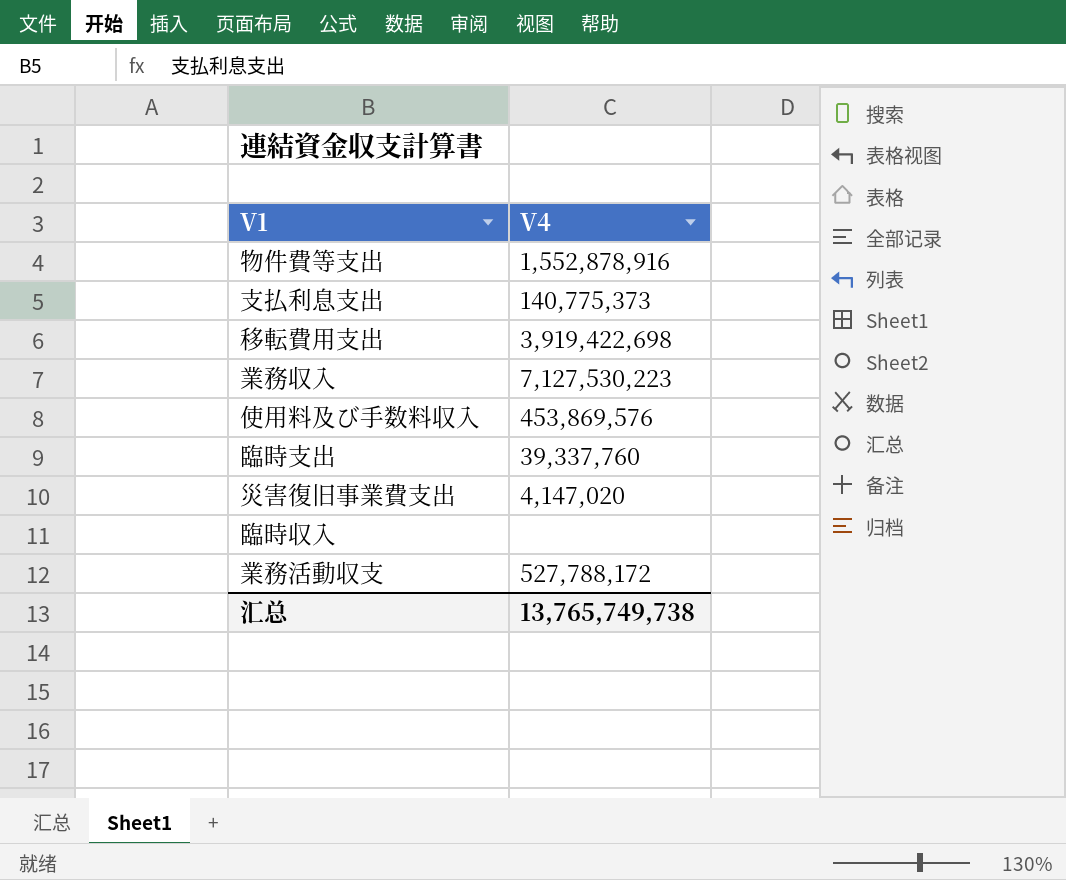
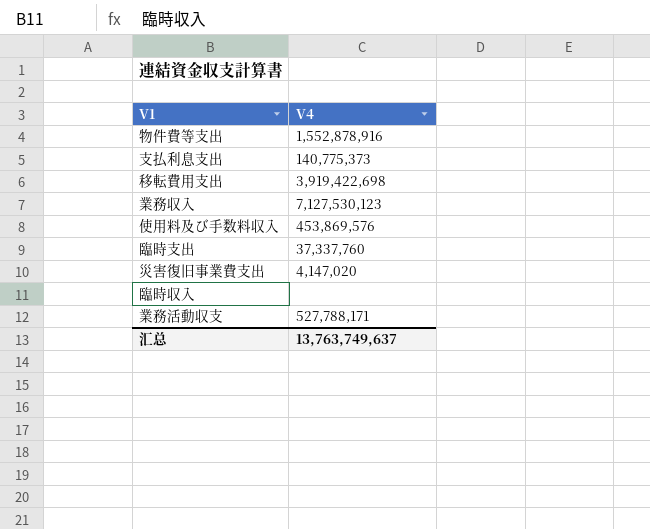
業務収入 | V4: 7,127,530,223 -> 7,127,530,123
臨時支出 | V4: 39,337,760 -> 37,337,760
業務活動収支 | V4: 527,788,172 -> 527,788,171
汇总 | V4: 13,765,749,738 -> 13,763,749,637

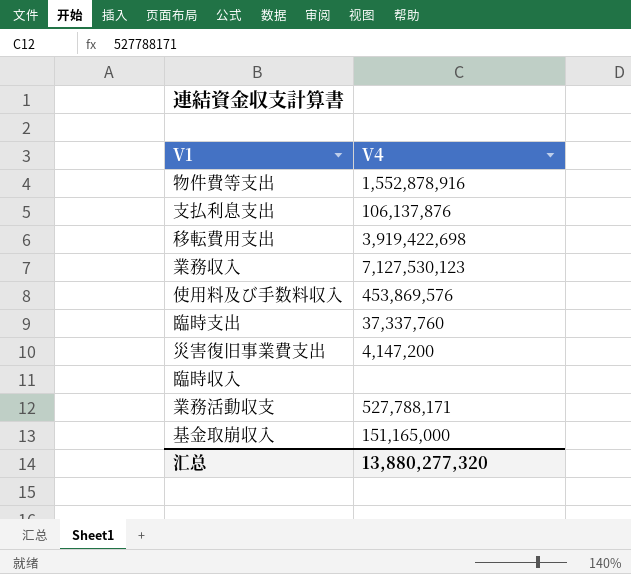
支払利息支出 | V4: 140,775,373 -> 106,137,876
災害復旧事業費支出 | V4: 4,147,020 -> 4,147,200
row 基金取崩収入: none -> 151,165,000
汇总 | V4: 13,763,749,637 -> 13,880,277,320

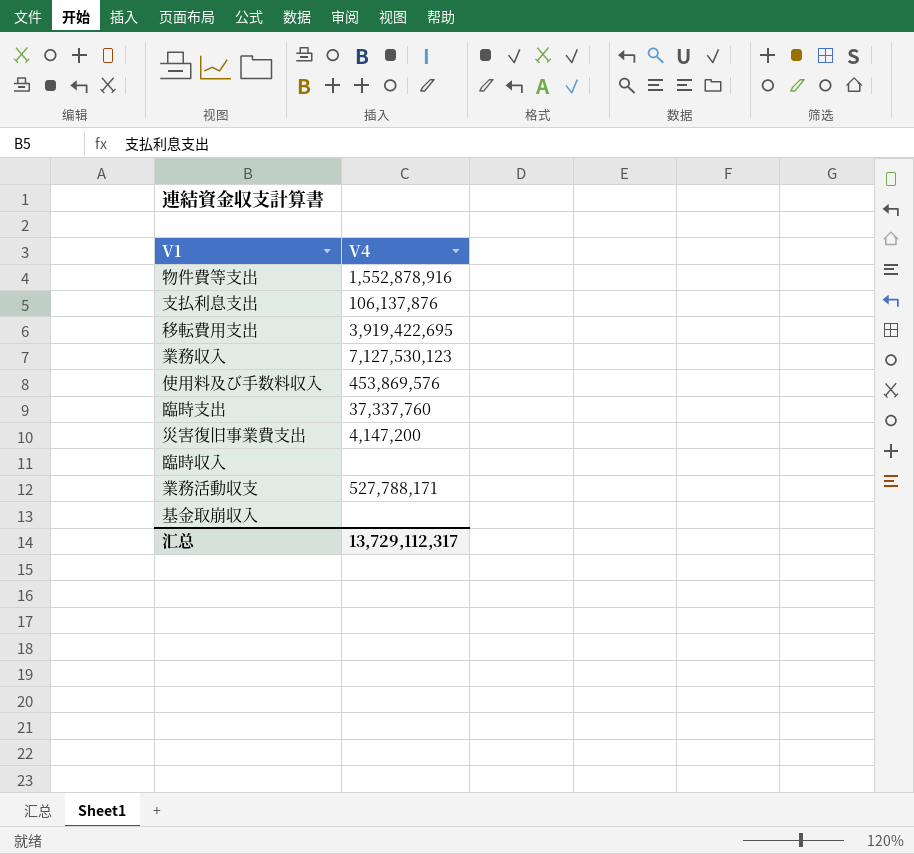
移転費用支出 | V4: 3,919,422,698 -> 3,919,422,695
基金取崩収入 | V4: 151,165,000 -> none
汇总 | V4: 13,880,277,320 -> 13,729,112,317

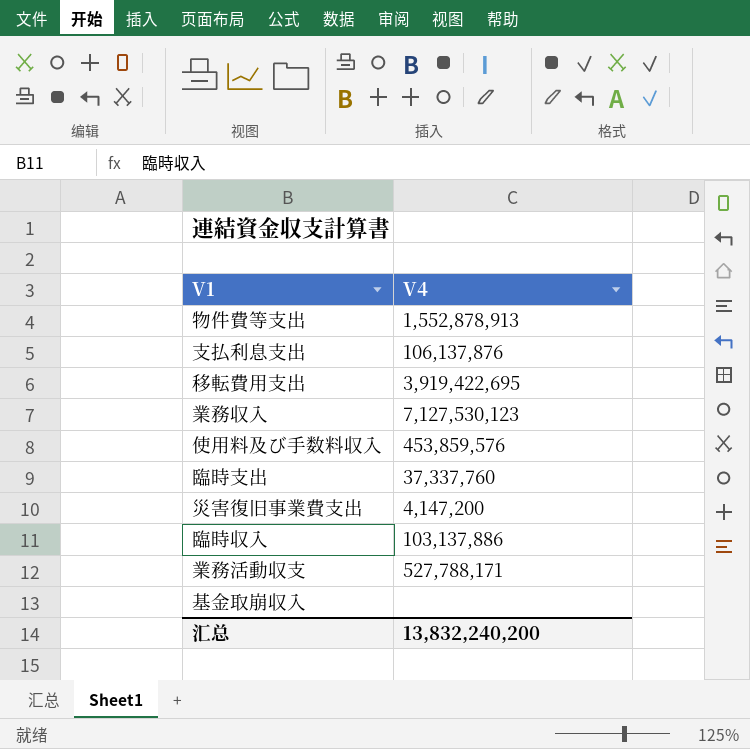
物件費等支出 | V4: 1,552,878,916 -> 1,552,878,913
使用料及び手数料収入 | V4: 453,869,576 -> 453,859,576
臨時収入 | V4: none -> 103,137,886
汇总 | V4: 13,729,112,317 -> 13,832,240,200

